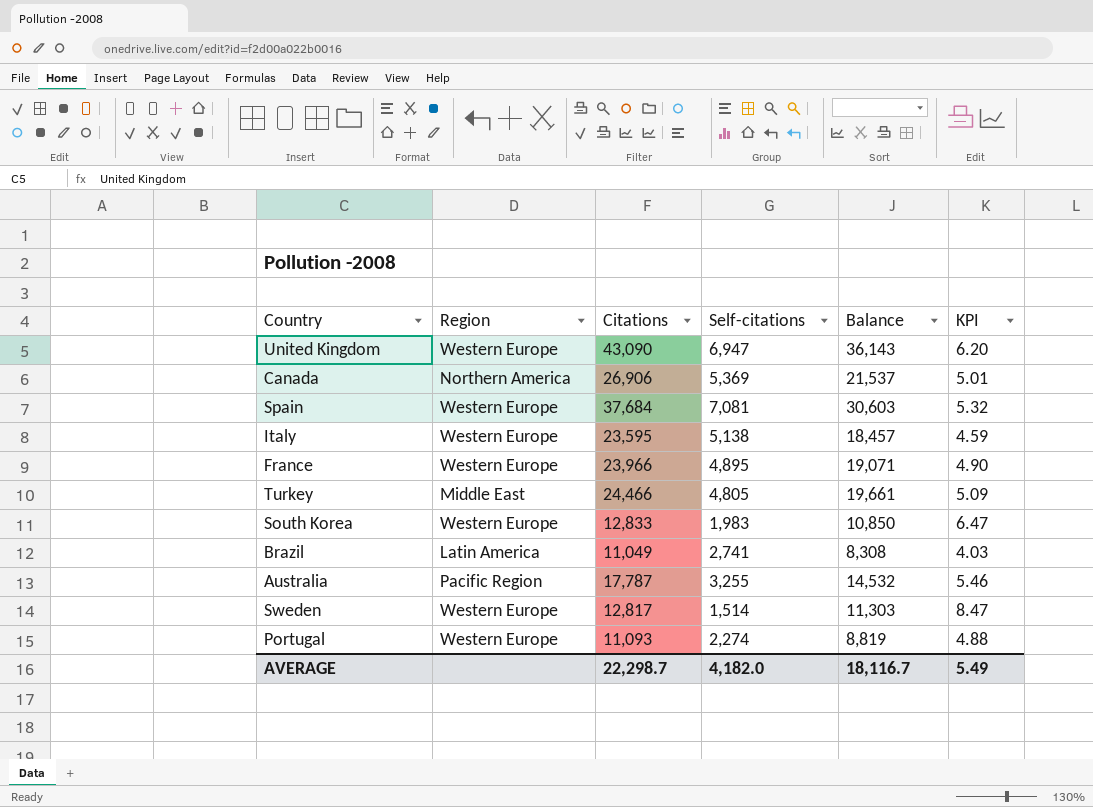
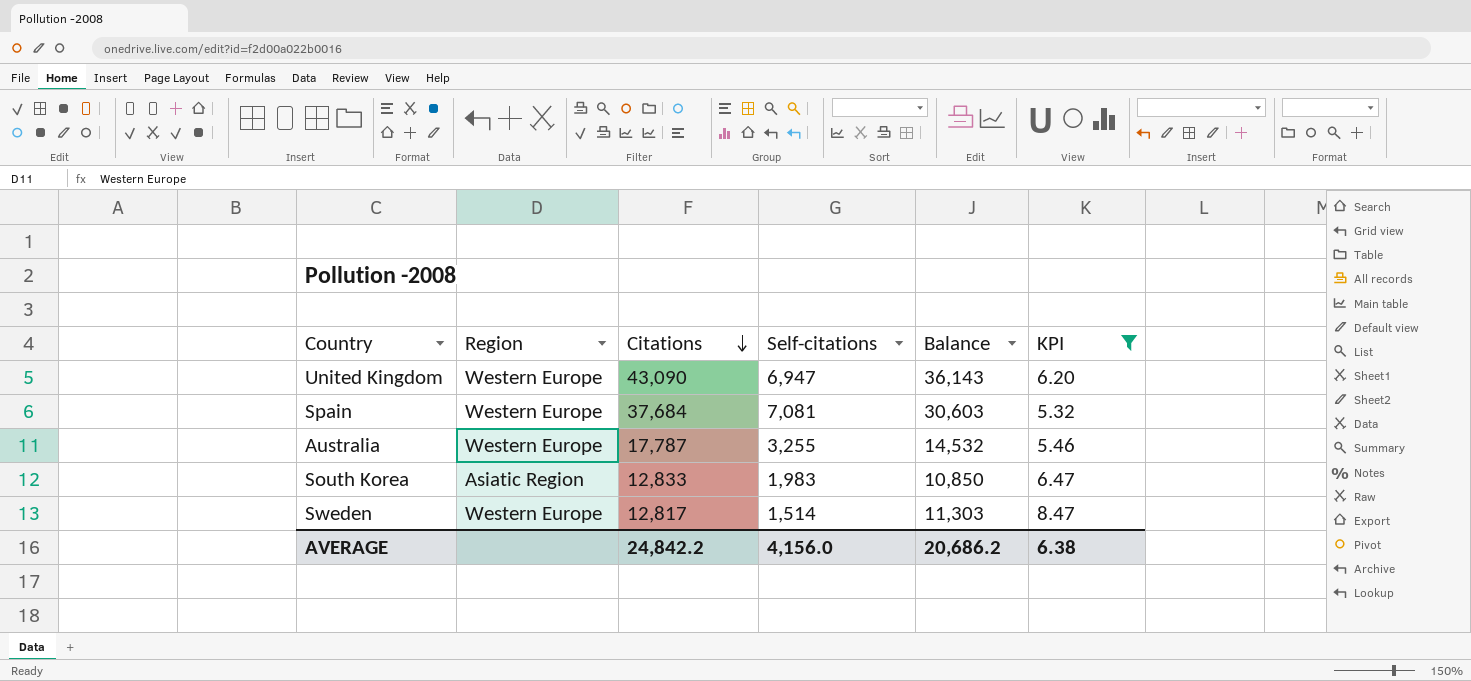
filter: none -> KPI >= 5.32
row order: none -> Citations descending
Australia | Region: Pacific Region -> Western Europe
South Korea | Region: Western Europe -> Asiatic Region
AVERAGE | Citations: 22,298.7 -> 24,842.2
AVERAGE | Self-citations: 4,182.0 -> 4,156.0
AVERAGE | Balance: 18,116.7 -> 20,686.2
AVERAGE | KPI: 5.49 -> 6.38

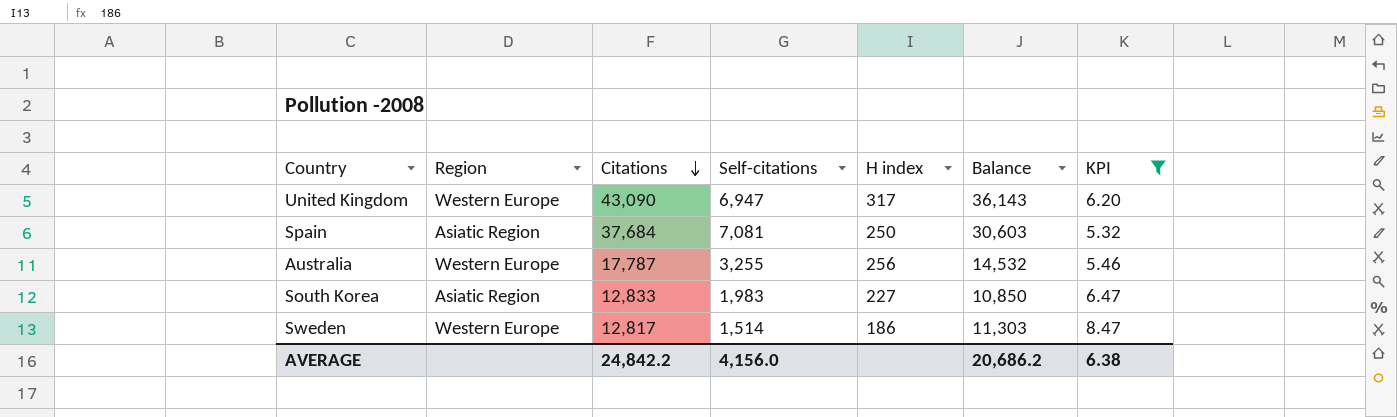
column H index | position: none -> 5
Spain | Region: Western Europe -> Asiatic Region

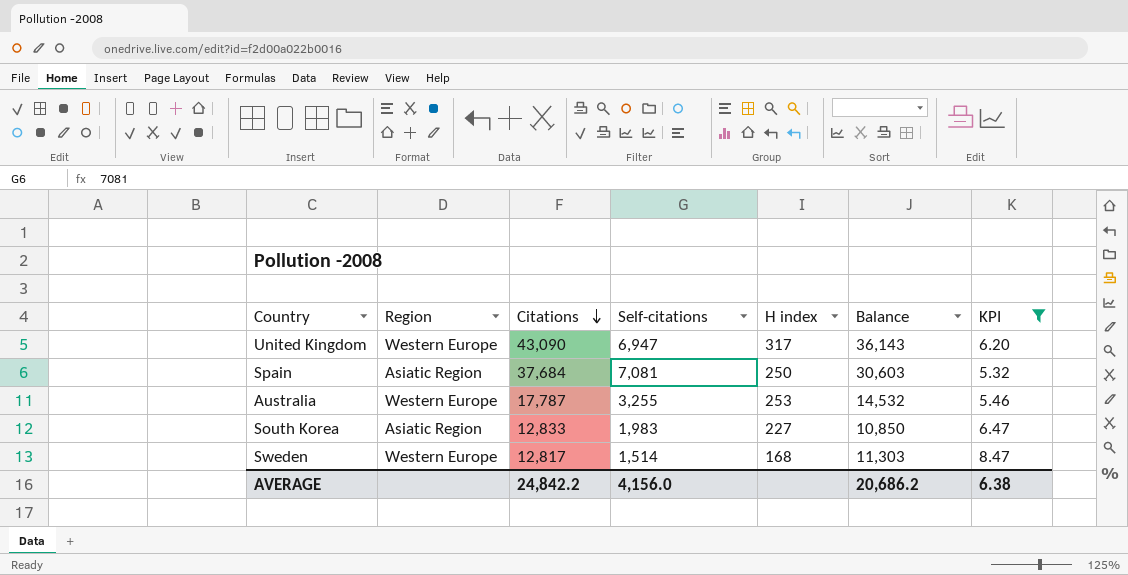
Australia | H index: 256 -> 253
Sweden | H index: 186 -> 168

